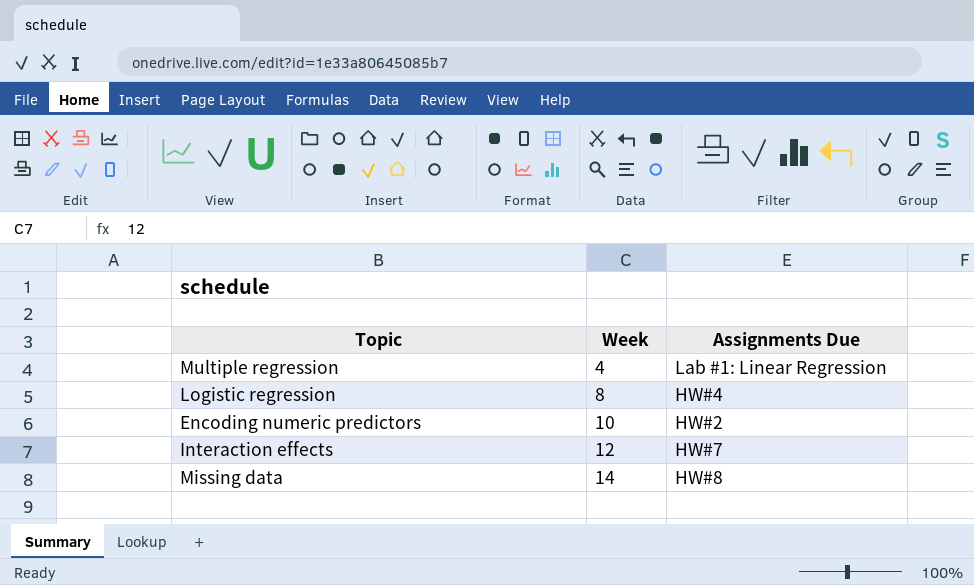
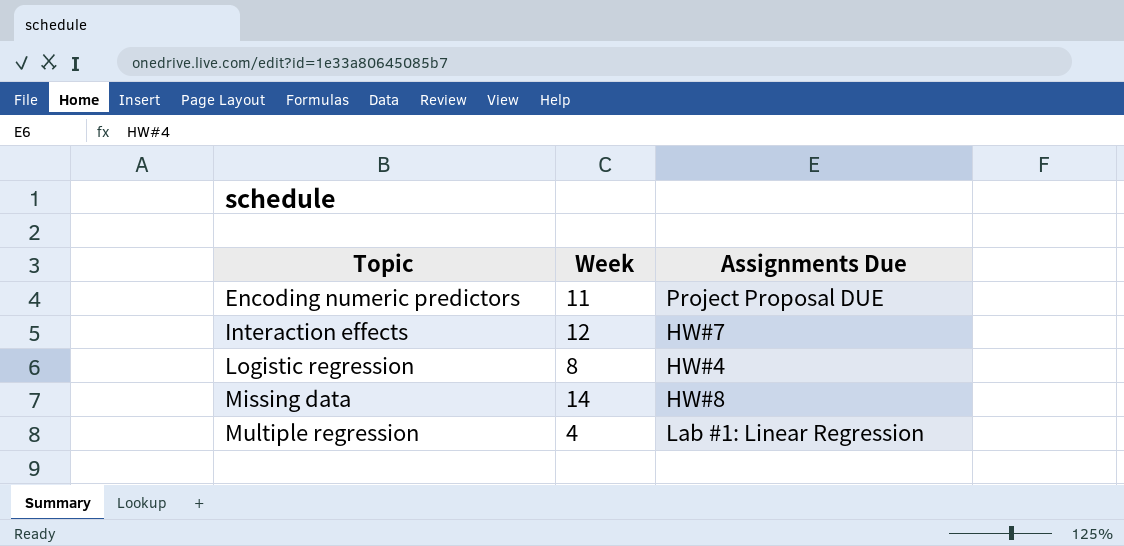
row order: Week ascending -> Topic ascending
Encoding numeric predictors | Week: 10 -> 11
Encoding numeric predictors | Assignments Due: HW#2 -> Project Proposal DUE

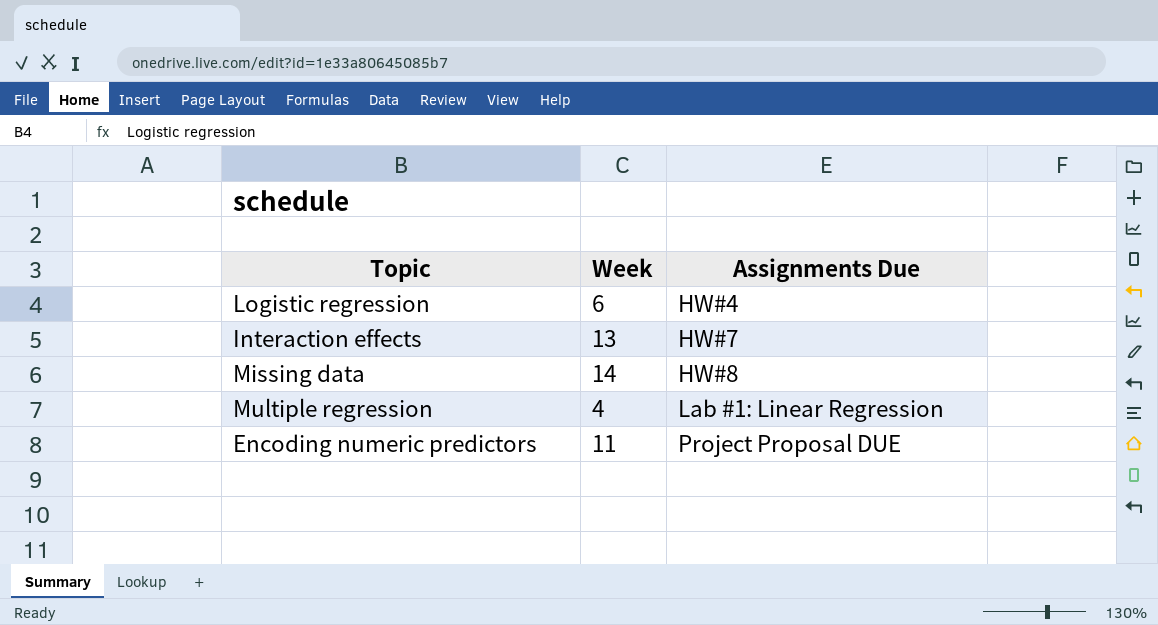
row order: Topic ascending -> Assignments Due ascending
Logistic regression | Week: 8 -> 6
Interaction effects | Week: 12 -> 13

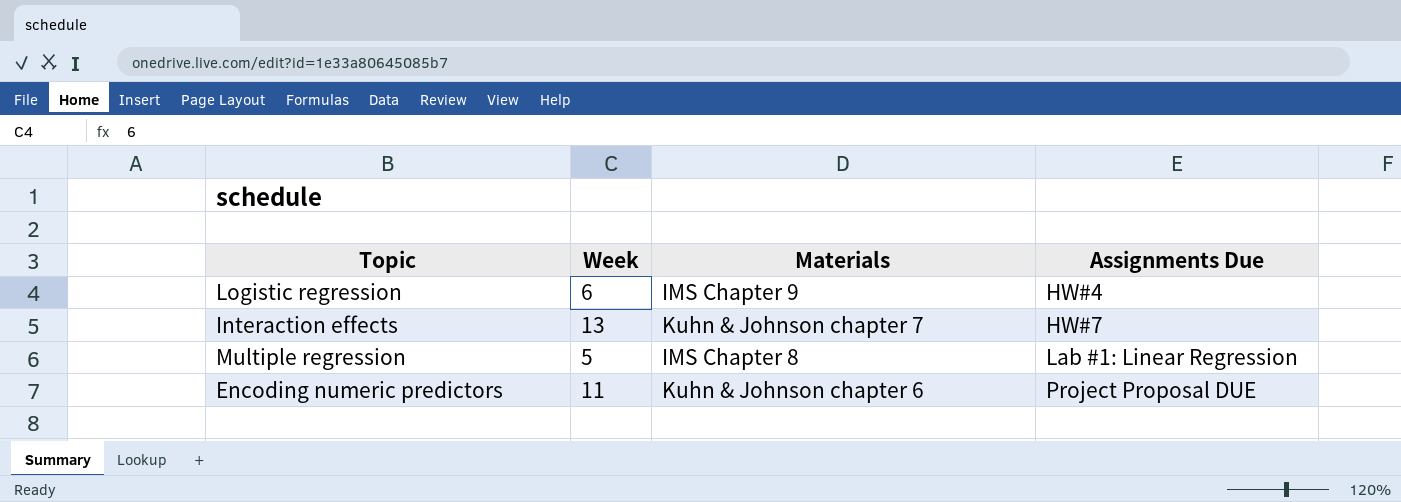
column Materials | position: none -> 3
row Missing data: 14 | HW#8 -> none
Multiple regression | Week: 4 -> 5

